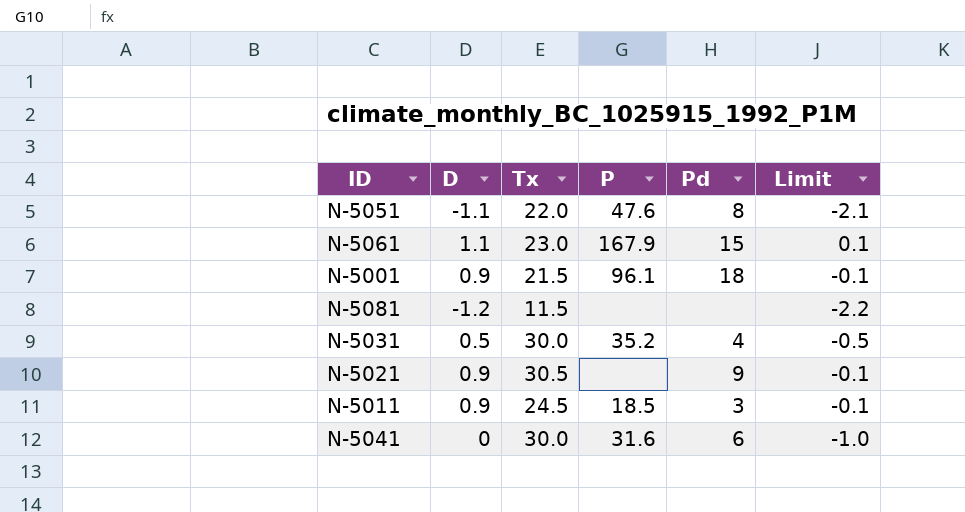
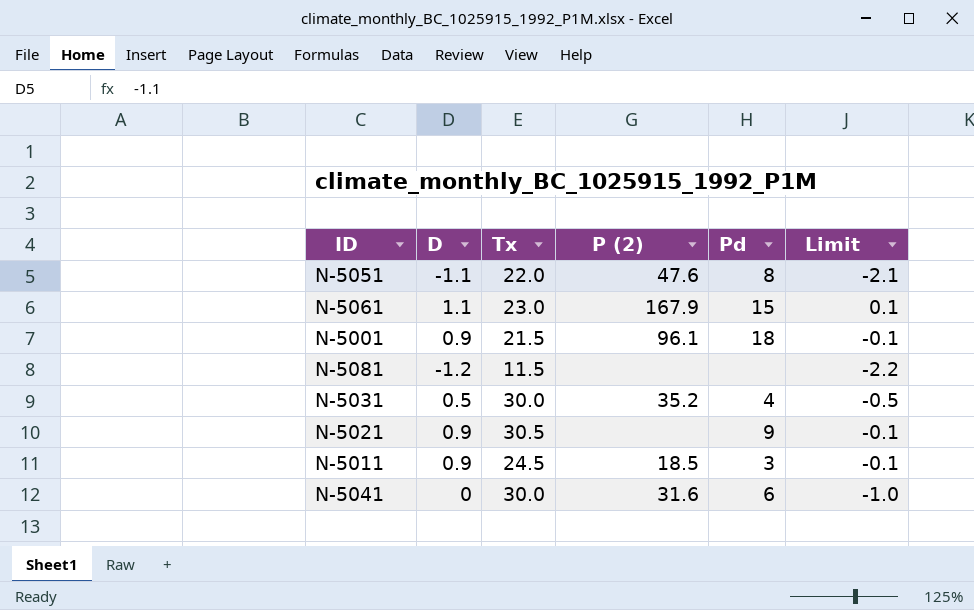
column name: P -> P (2)

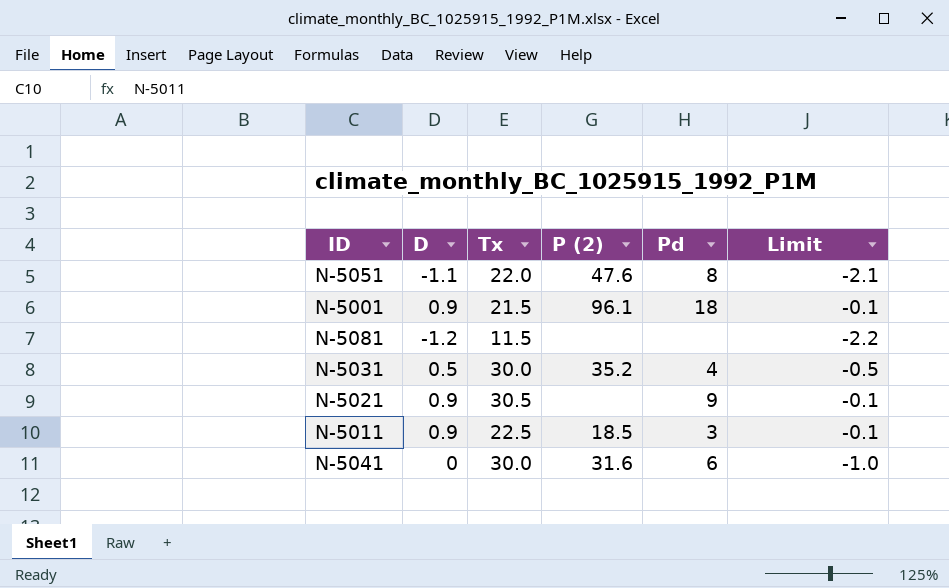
row N-5061: 1.1 | 23.0 | 167.9 | 15 | 0.1 -> none
N-5011 | Tx: 24.5 -> 22.5

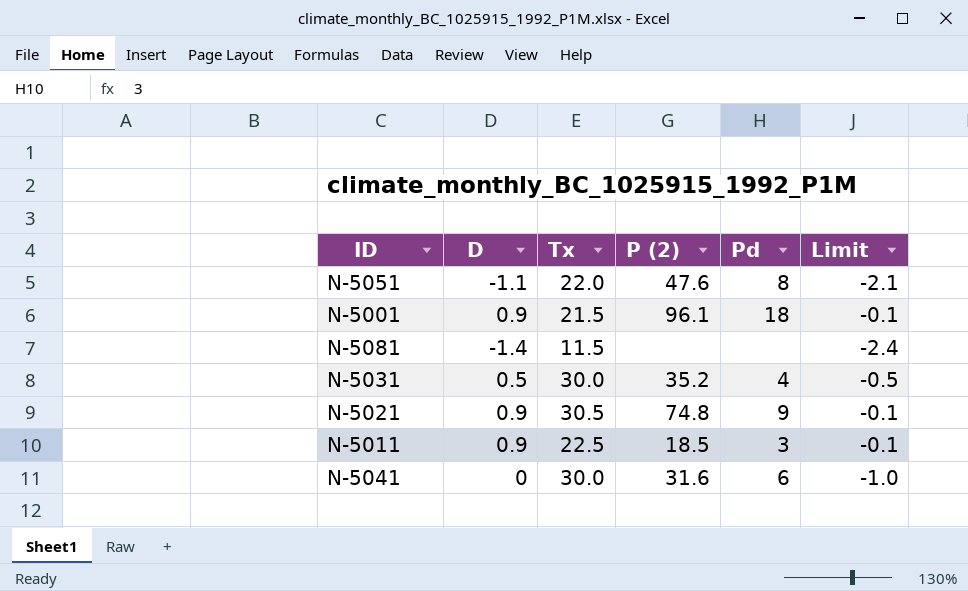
N-5081 | D: -1.2 -> -1.4
N-5081 | Limit: -2.2 -> -2.4
N-5021 | P (2): none -> 74.8

